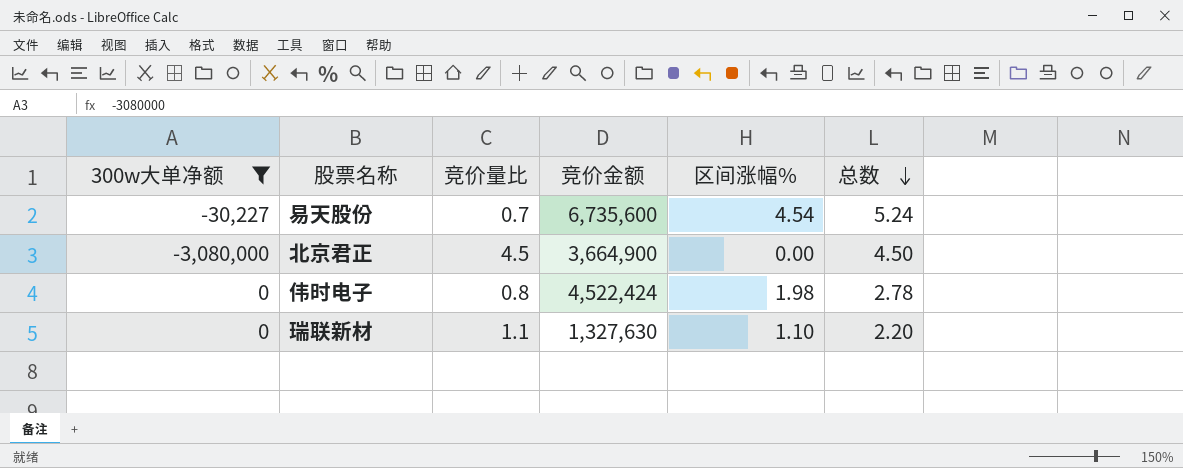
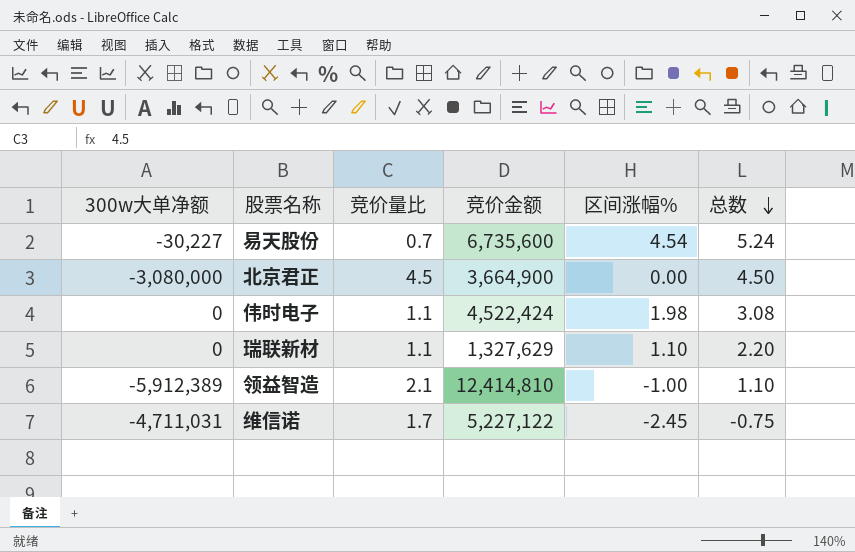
filter: 300w大单净额 >= -3,080,000 -> none
伟时电子 | 竞价量比: 0.8 -> 1.1
伟时电子 | 总数: 2.78 -> 3.08
瑞联新材 | 竞价金额: 1,327,630 -> 1,327,629

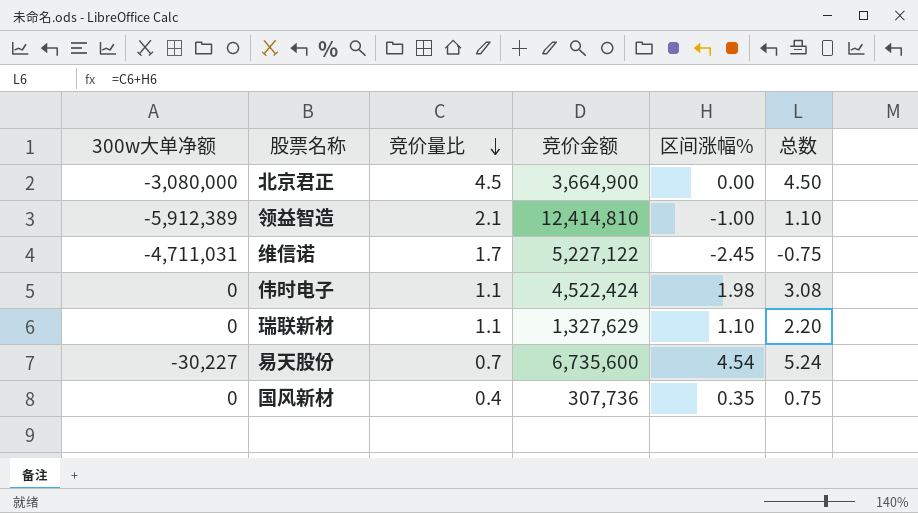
row order: 总数 descending -> 竞价量比 descending
row 国风新材: none -> 0 | 0.4 | 307,736 | 0.35 | 0.75

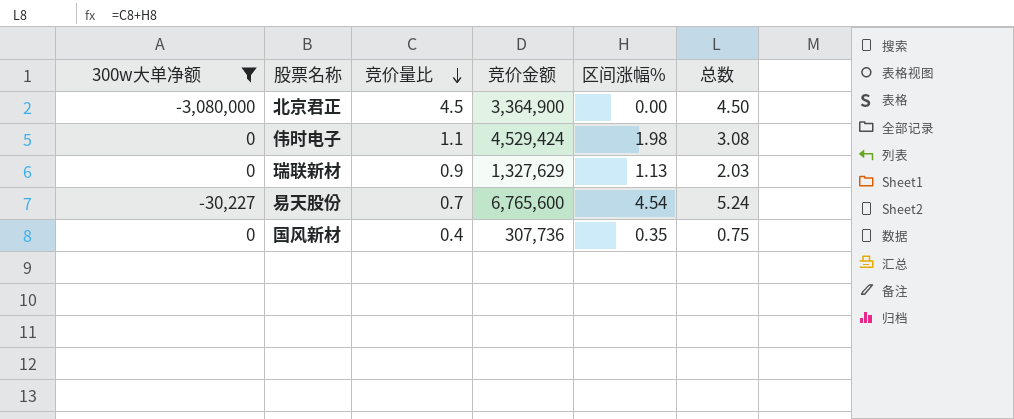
filter: none -> 300w大单净额 >= -3,080,000
北京君正 | 竞价金额: 3,664,900 -> 3,364,900
伟时电子 | 竞价金额: 4,522,424 -> 4,529,424
瑞联新材 | 竞价量比: 1.1 -> 0.9
瑞联新材 | 区间涨幅%: 1.10 -> 1.13
瑞联新材 | 总数: 2.20 -> 2.03
易天股份 | 竞价金额: 6,735,600 -> 6,765,600

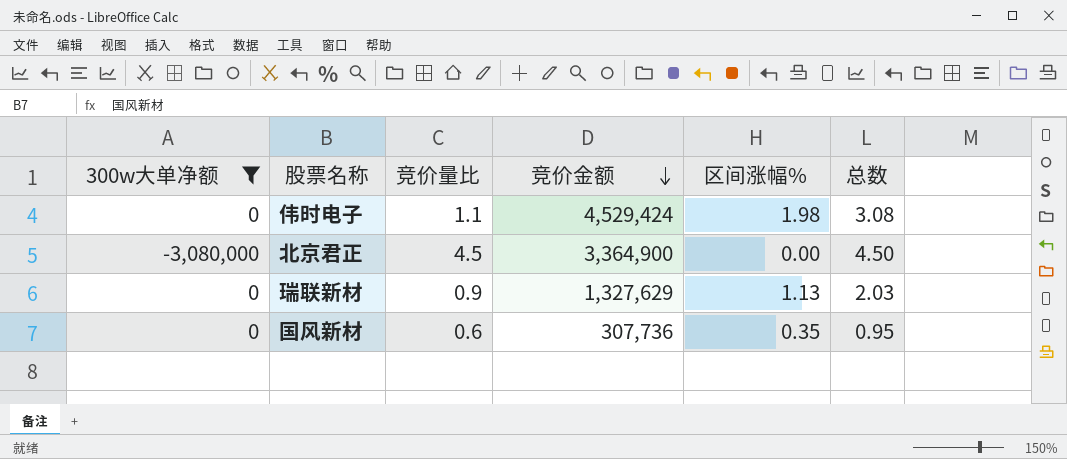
row order: 竞价量比 descending -> 竞价金额 descending
row 易天股份: -30,227 | 0.7 | 6,765,600 | 4.54 | 5.24 -> none
国风新材 | 竞价量比: 0.4 -> 0.6
国风新材 | 总数: 0.75 -> 0.95

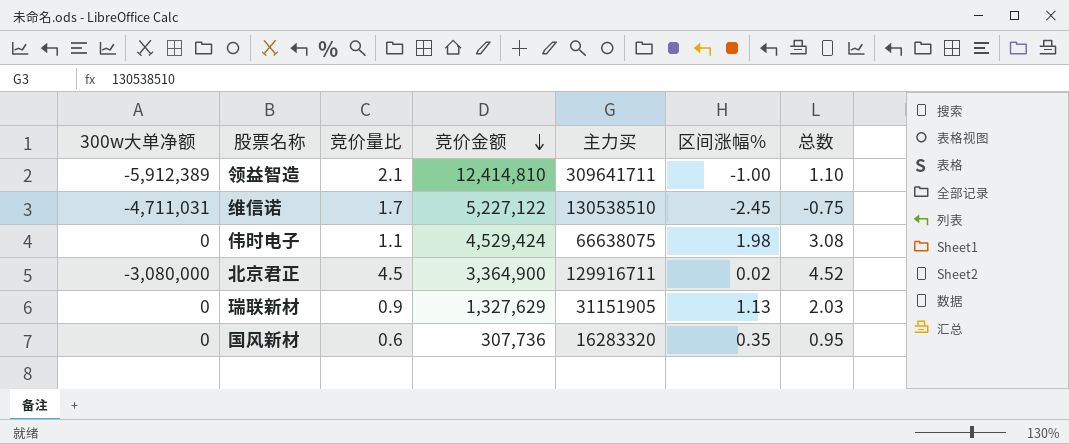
filter: 300w大单净额 >= -3,080,000 -> none
column 主力买 | position: none -> 5
北京君正 | 区间涨幅%: 0.00 -> 0.02
北京君正 | 总数: 4.50 -> 4.52

